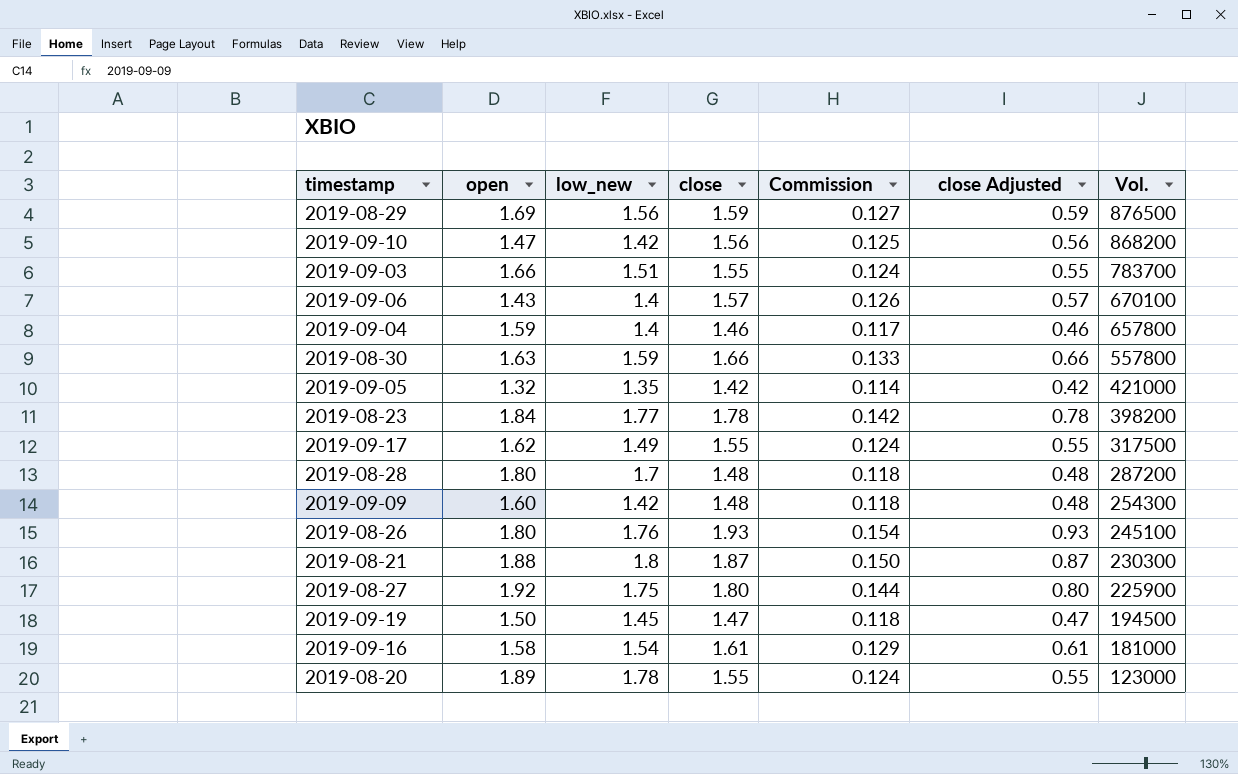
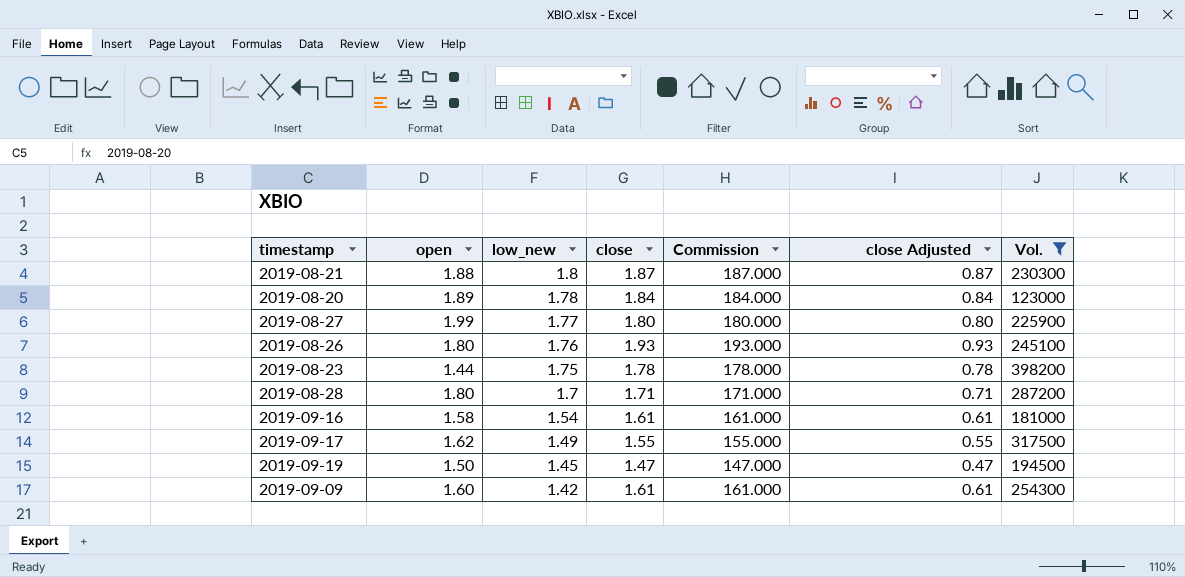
filter: none -> Vol. <= 398200
row order: Vol. descending -> low_new descending
column Commission | formula: [close] * 0.08 -> [close] * 100
2019-08-20 | close: 1.55 -> 1.84
2019-08-20 | close Adjusted: 0.55 -> 0.84
2019-08-27 | open: 1.92 -> 1.99
2019-08-27 | low_new: 1.75 -> 1.77
2019-08-23 | open: 1.84 -> 1.44
2019-08-23 | low_new: 1.77 -> 1.75
2019-08-28 | close: 1.48 -> 1.71
2019-08-28 | close Adjusted: 0.48 -> 0.71
2019-09-09 | close: 1.48 -> 1.61
2019-09-09 | close Adjusted: 0.48 -> 0.61

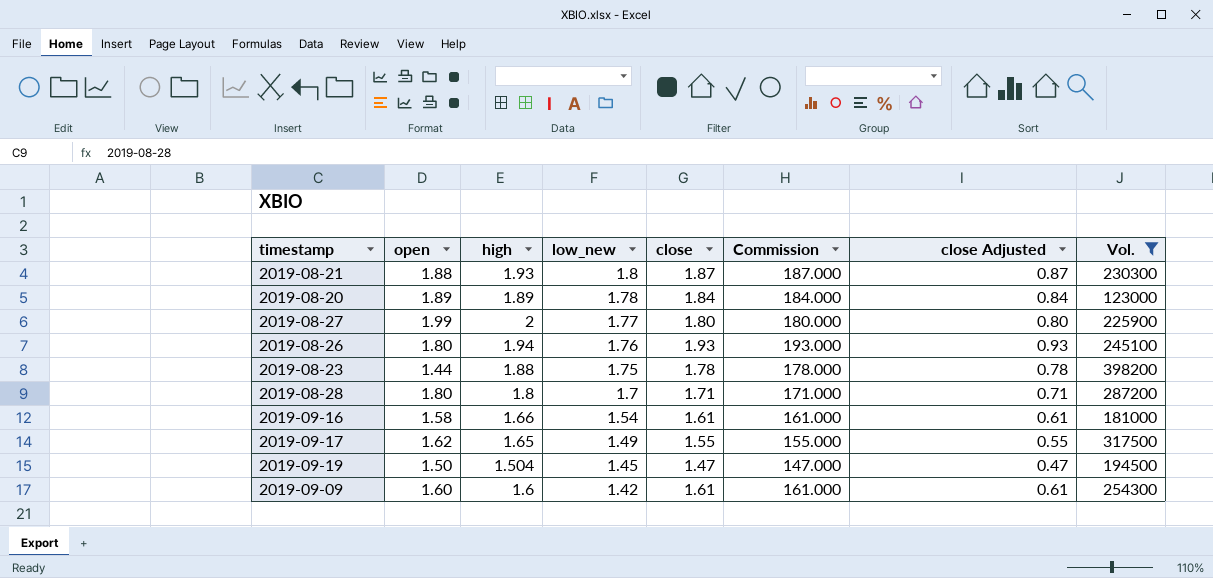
column high | position: none -> 3

